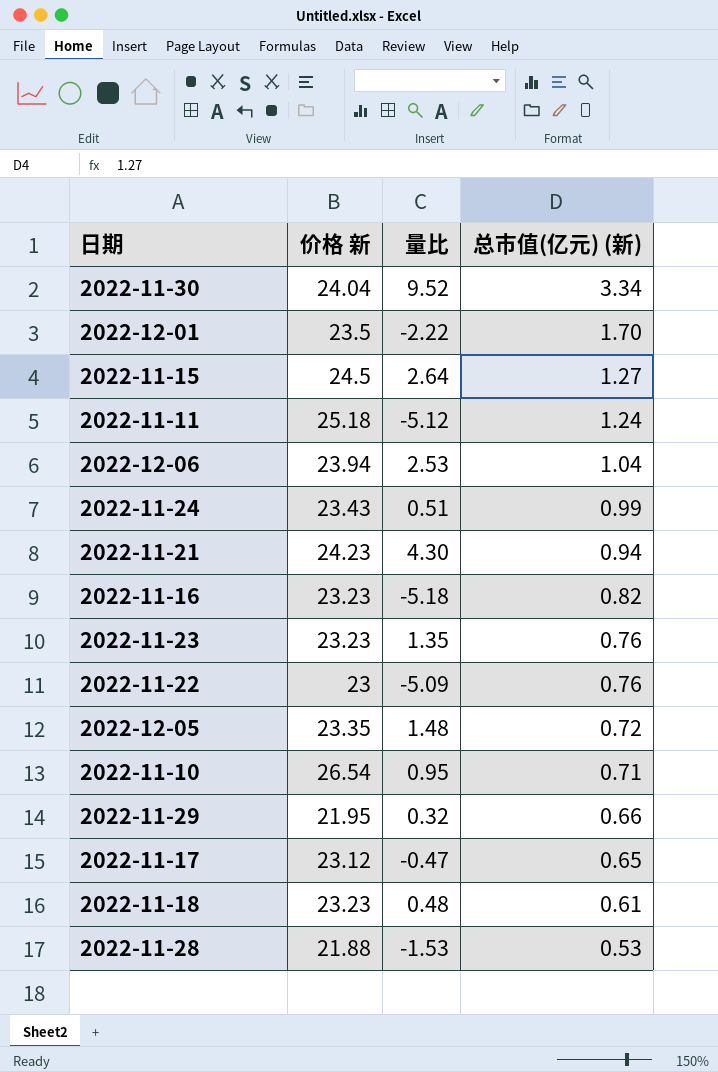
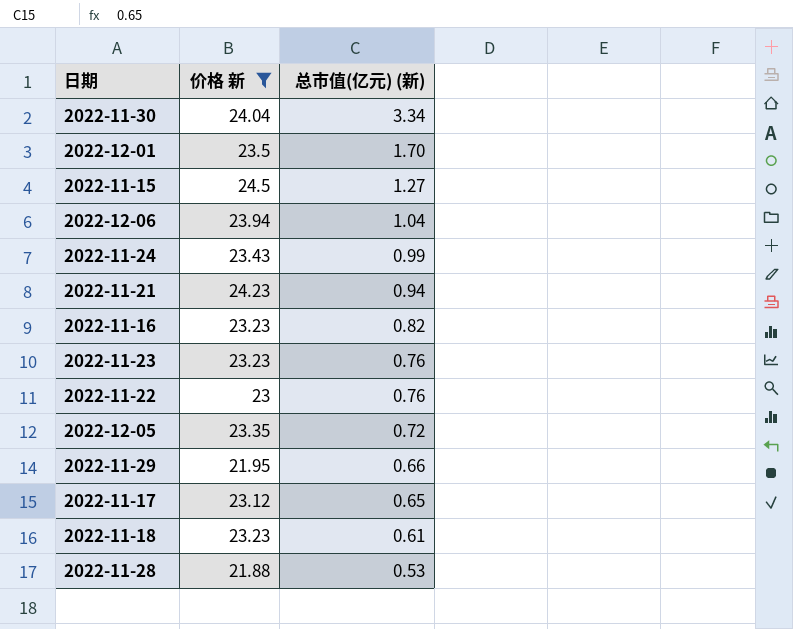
filter: none -> 价格 新 <= 24.5
column 量比 | position: 3 -> none

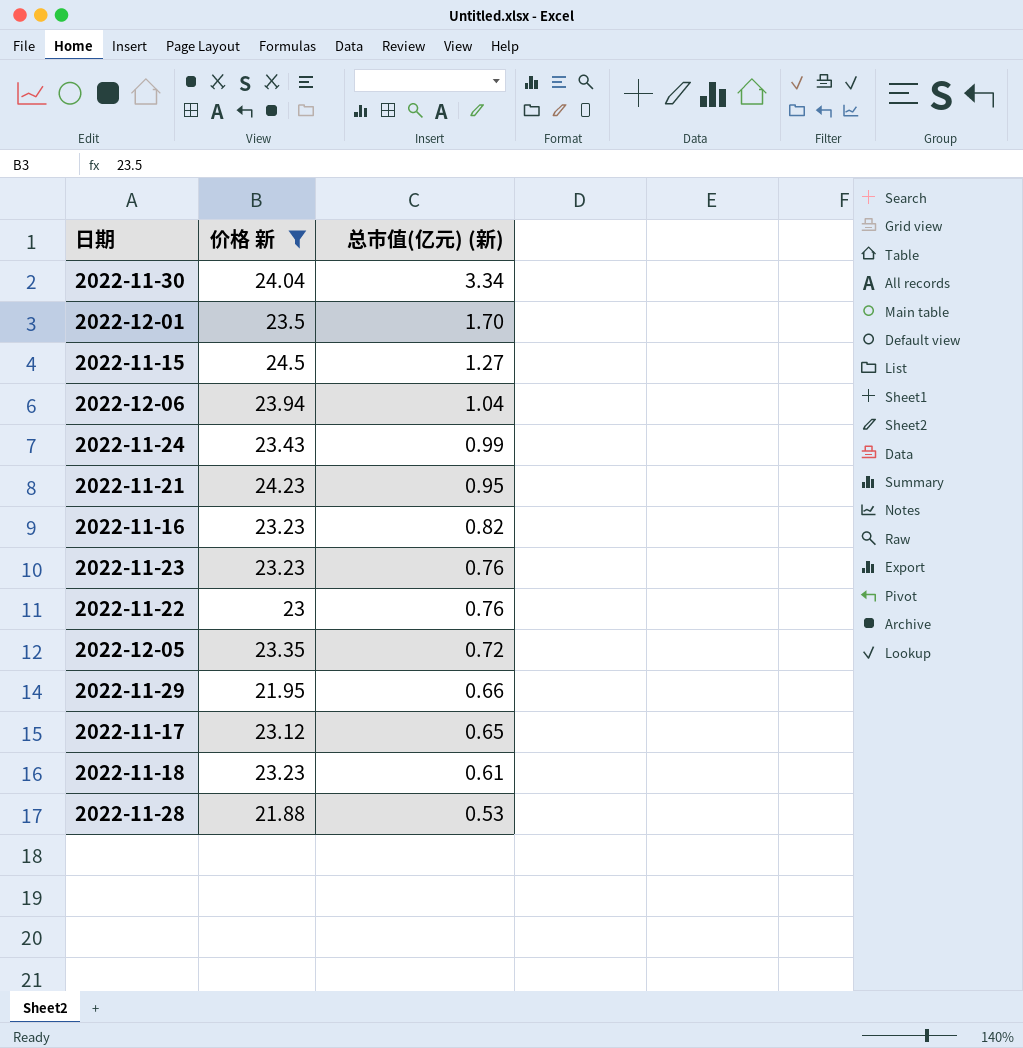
2022-11-21 | 总市值(亿元) (新): 0.94 -> 0.95

